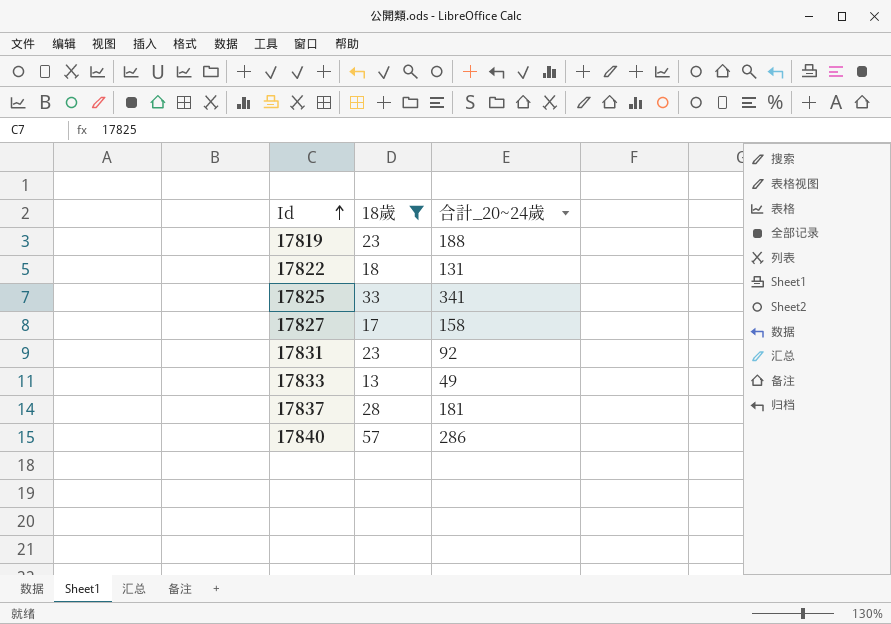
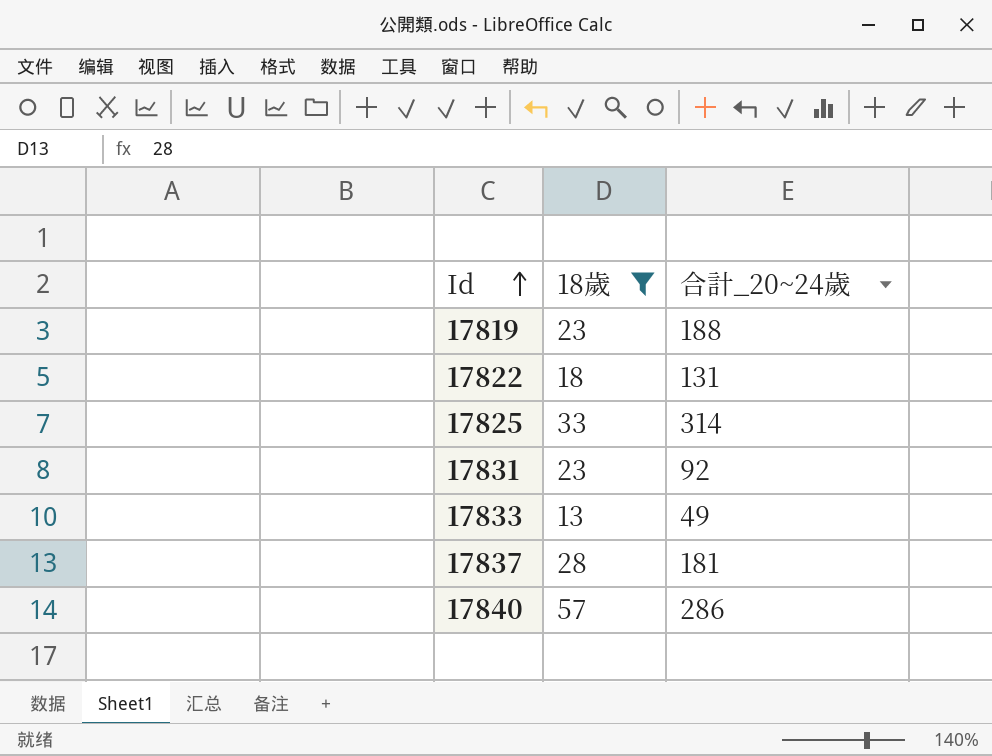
row 17827: 17 | 158 -> none
17825 | 合計_20~24歲: 341 -> 314

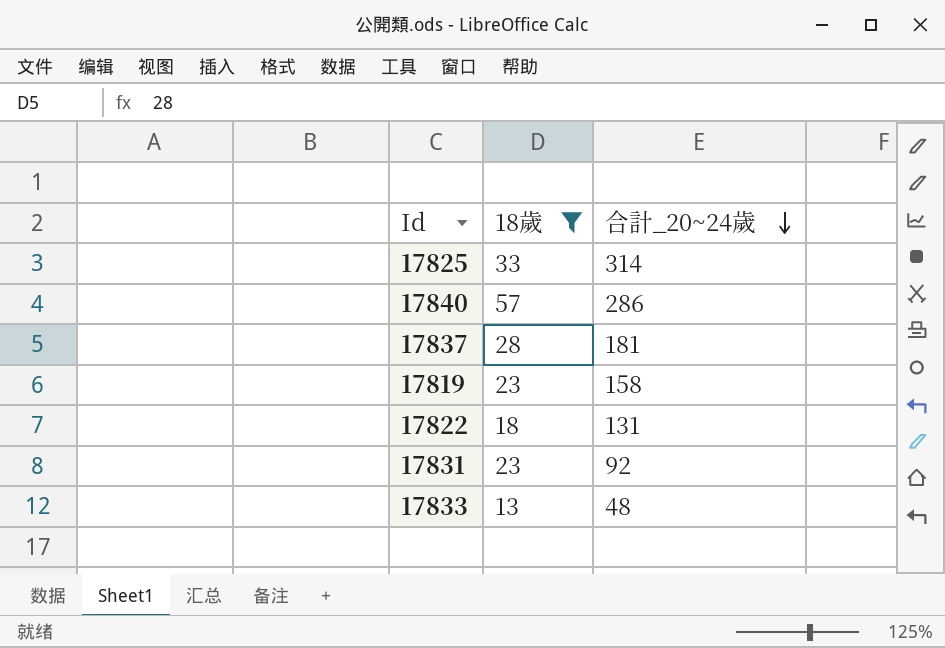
row order: Id ascending -> 合計_20~24歲 descending
17819 | 合計_20~24歲: 188 -> 158
17833 | 合計_20~24歲: 49 -> 48

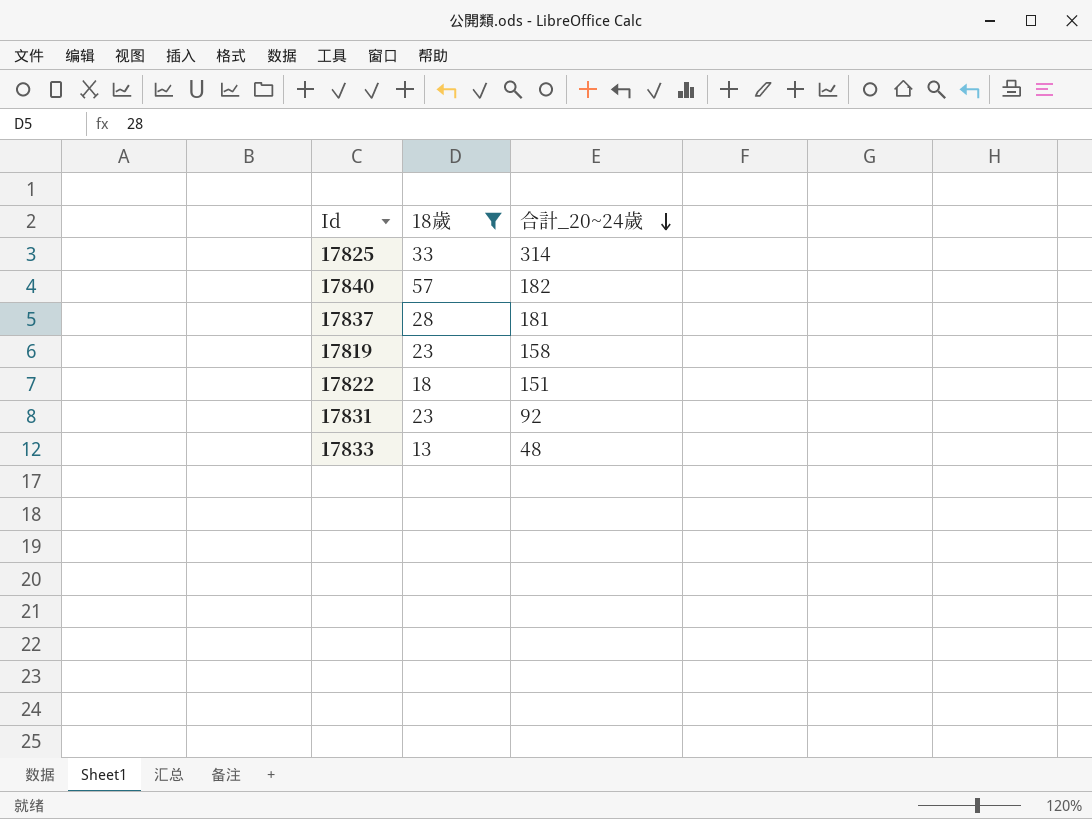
17840 | 合計_20~24歲: 286 -> 182
17822 | 合計_20~24歲: 131 -> 151

